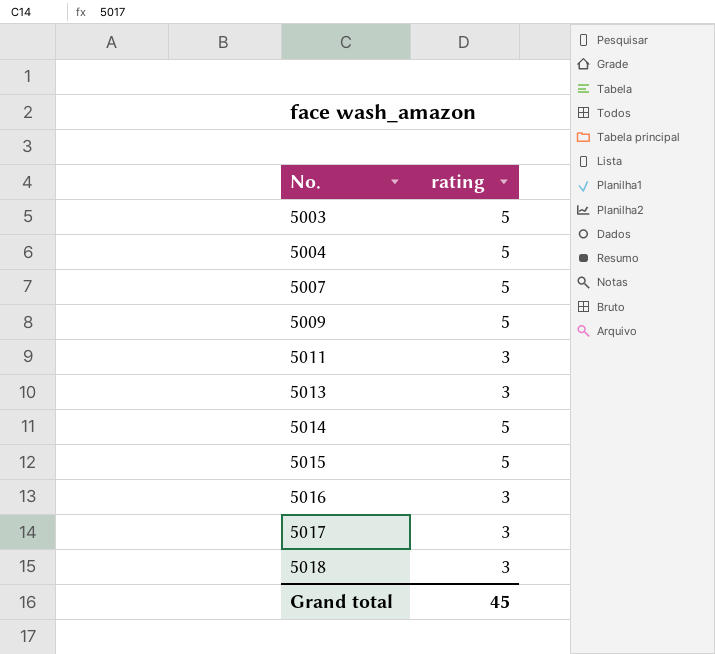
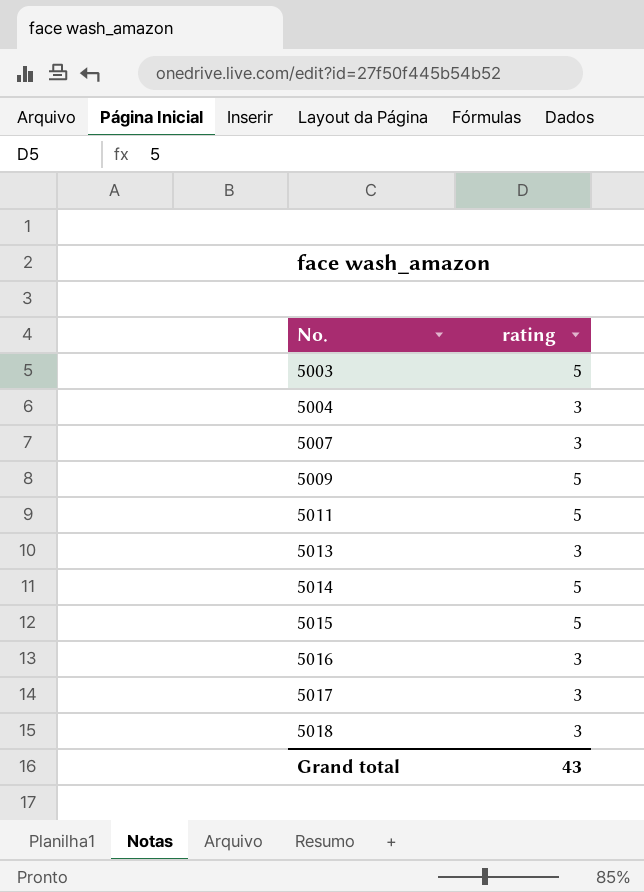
5004 | rating: 5 -> 3
5007 | rating: 5 -> 3
5011 | rating: 3 -> 5
Grand total | rating: 45 -> 43

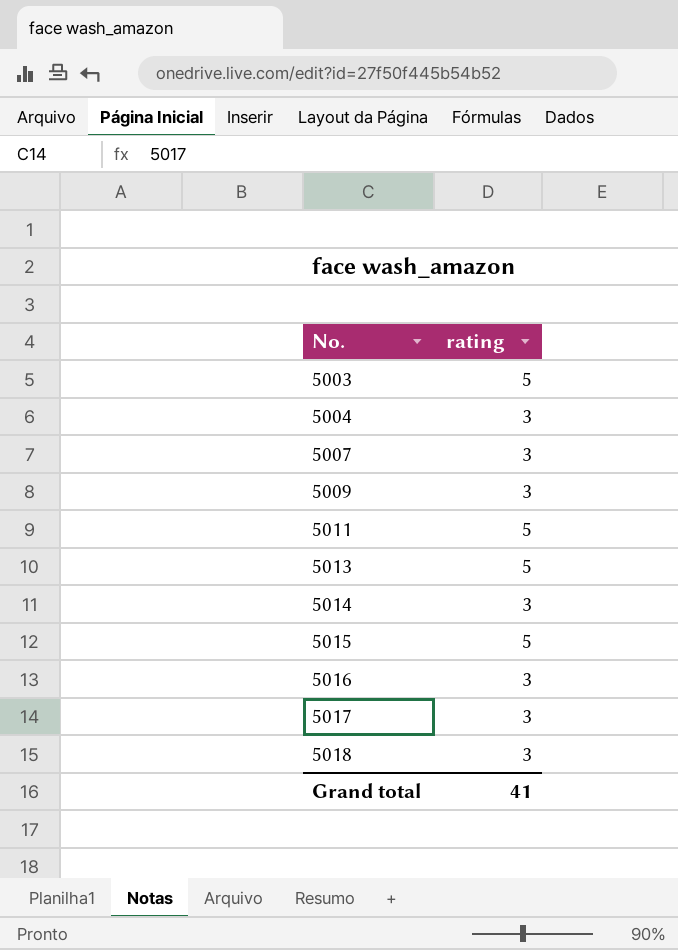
5009 | rating: 5 -> 3
5013 | rating: 3 -> 5
5014 | rating: 5 -> 3
Grand total | rating: 43 -> 41

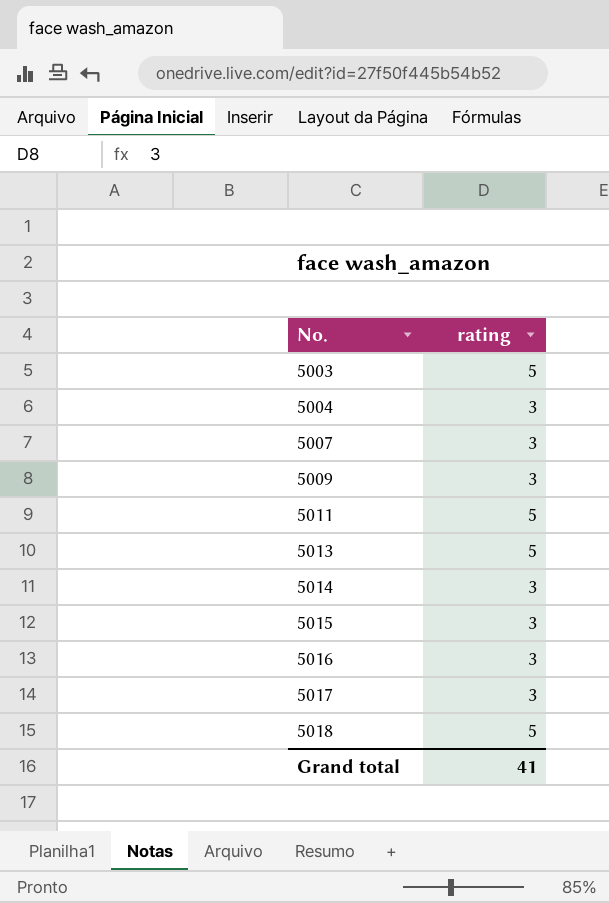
5015 | rating: 5 -> 3
5018 | rating: 3 -> 5

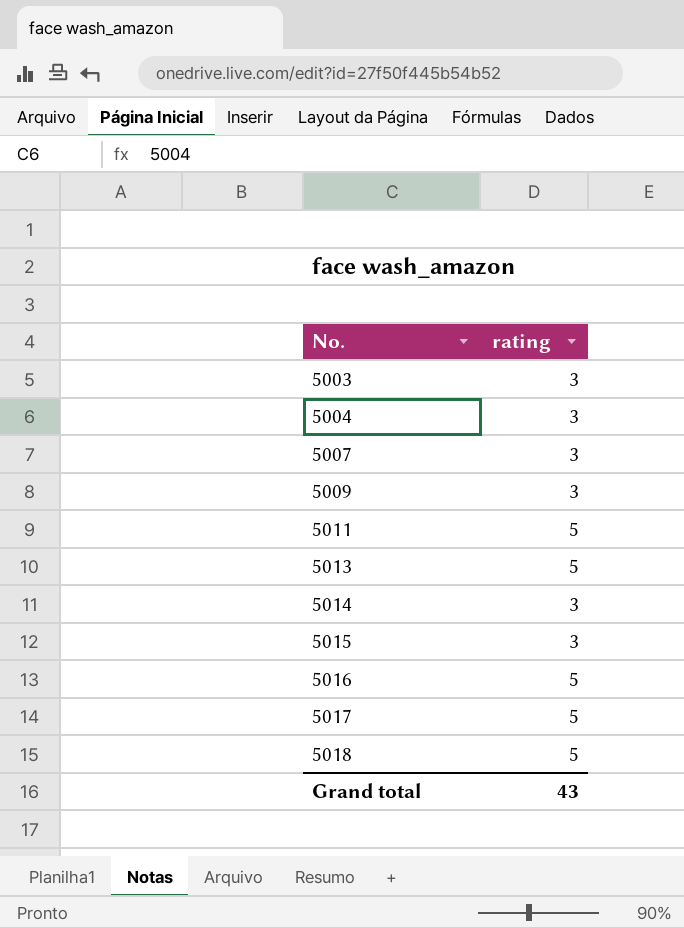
5003 | rating: 5 -> 3
5016 | rating: 3 -> 5
5017 | rating: 3 -> 5
Grand total | rating: 41 -> 43

